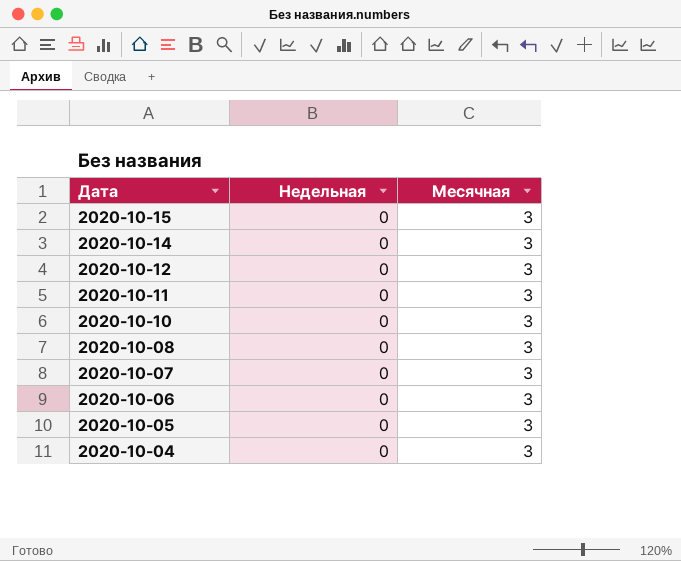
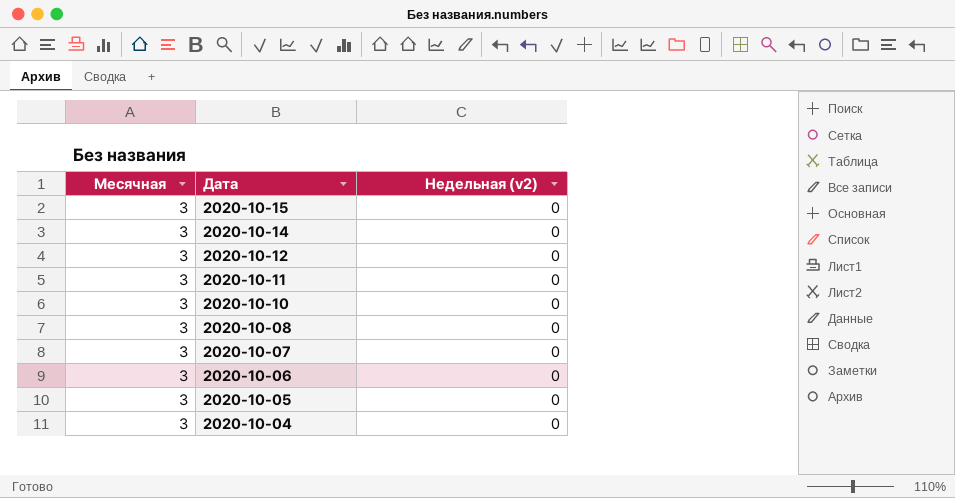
column Месячная | position: 3 -> 1
column name: Недельная -> Недельная (v2)

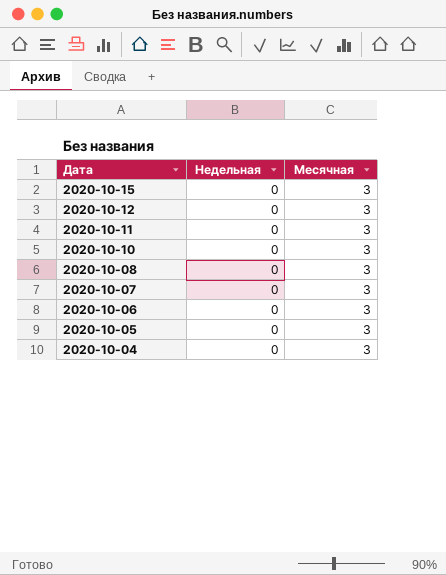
column name: Недельная (v2) -> Недельная
column Месячная | position: 1 -> 3
row 2020-10-14: 3 | 0 -> none

